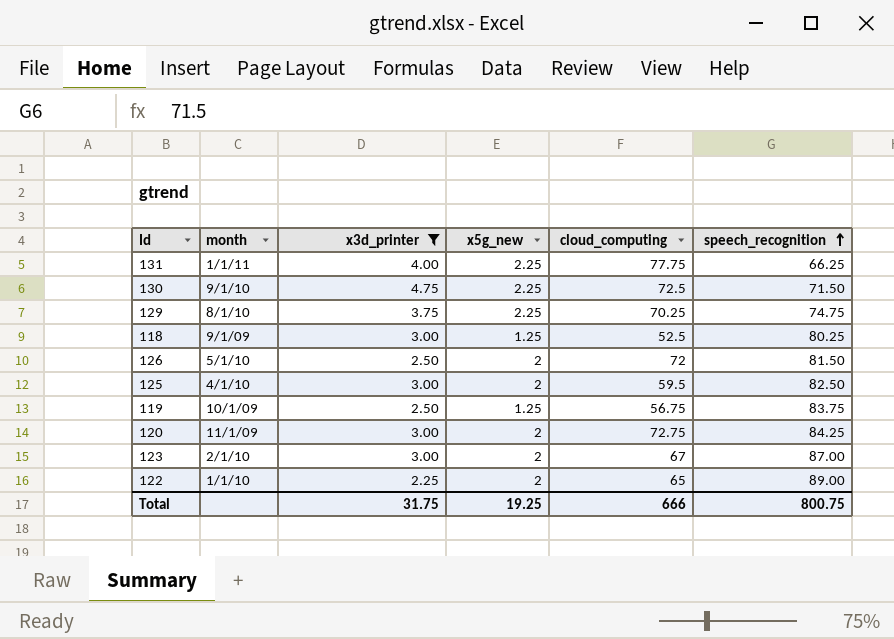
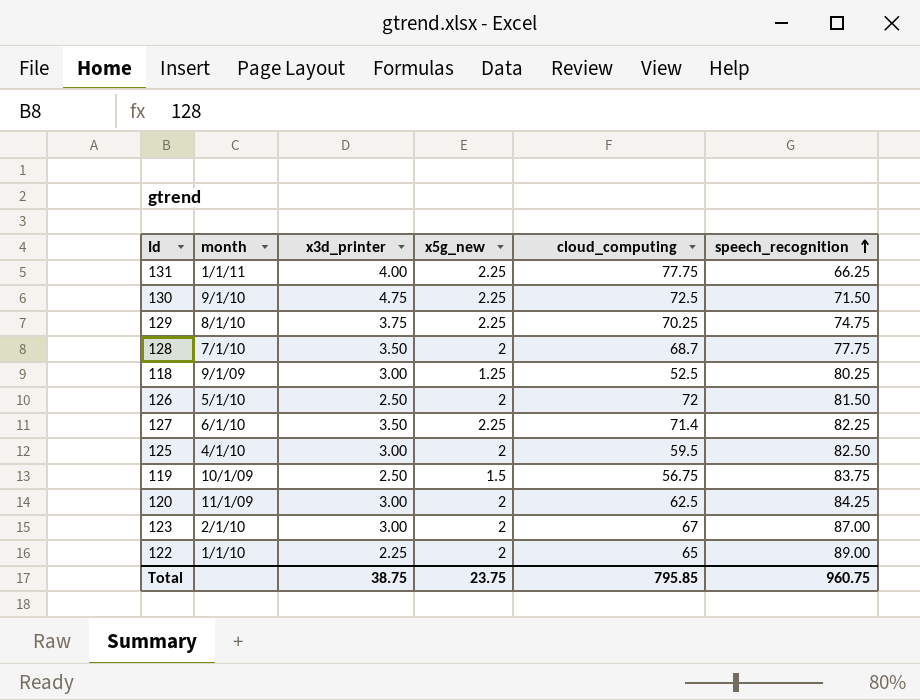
filter: x3d_printer != 3.50 -> none
119 | x5g_new: 1.25 -> 1.5
120 | cloud_computing: 72.75 -> 62.5
Total | x3d_printer: 31.75 -> 38.75
Total | x5g_new: 19.25 -> 23.75
Total | cloud_computing: 666 -> 795.85
Total | speech_recognition: 800.75 -> 960.75

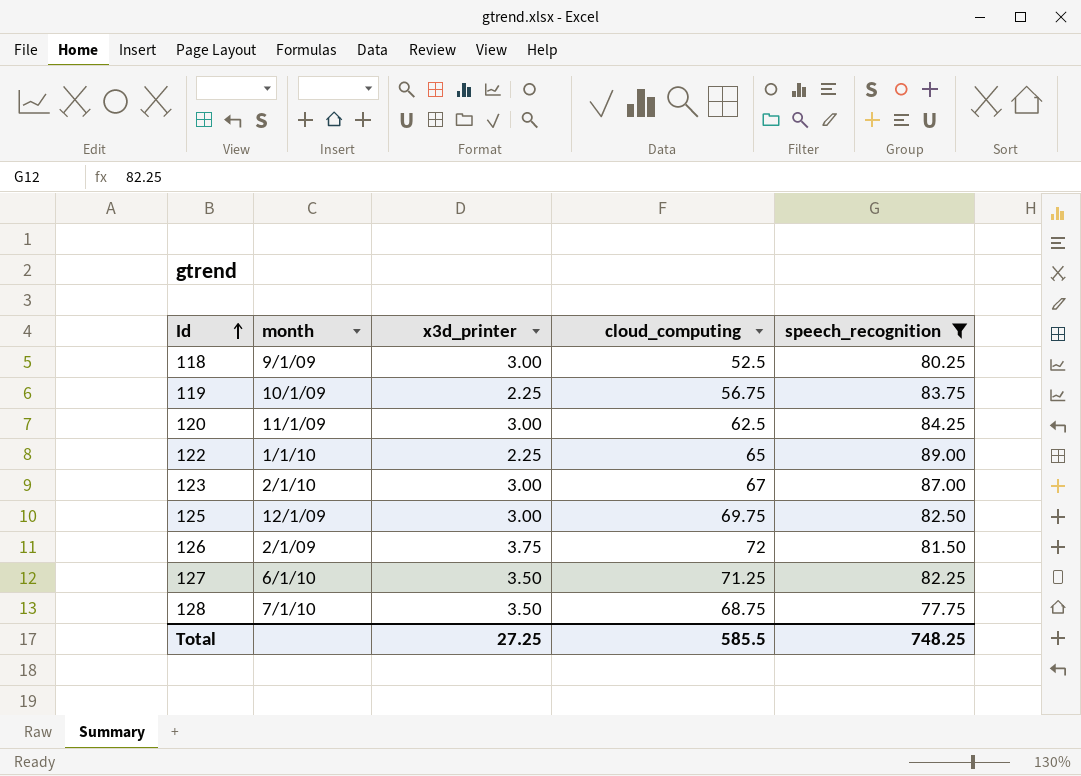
filter: none -> speech_recognition >= 77.75
row order: speech_recognition ascending -> Id ascending
column x5g_new | position: 4 -> none
119 | x3d_printer: 2.50 -> 2.25
125 | month: 4/1/10 -> 12/1/09
125 | cloud_computing: 59.5 -> 69.75
126 | month: 5/1/10 -> 2/1/09
126 | x3d_printer: 2.50 -> 3.75
127 | cloud_computing: 71.4 -> 71.25
128 | cloud_computing: 68.7 -> 68.75
Total | x3d_printer: 38.75 -> 27.25
Total | cloud_computing: 795.85 -> 585.5
Total | speech_recognition: 960.75 -> 748.25

